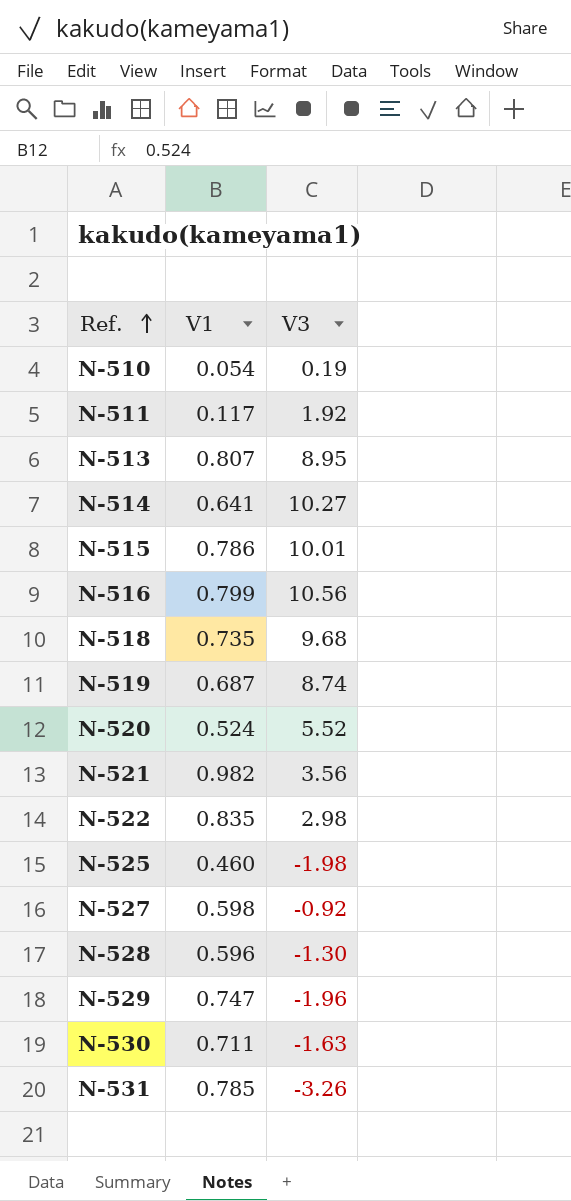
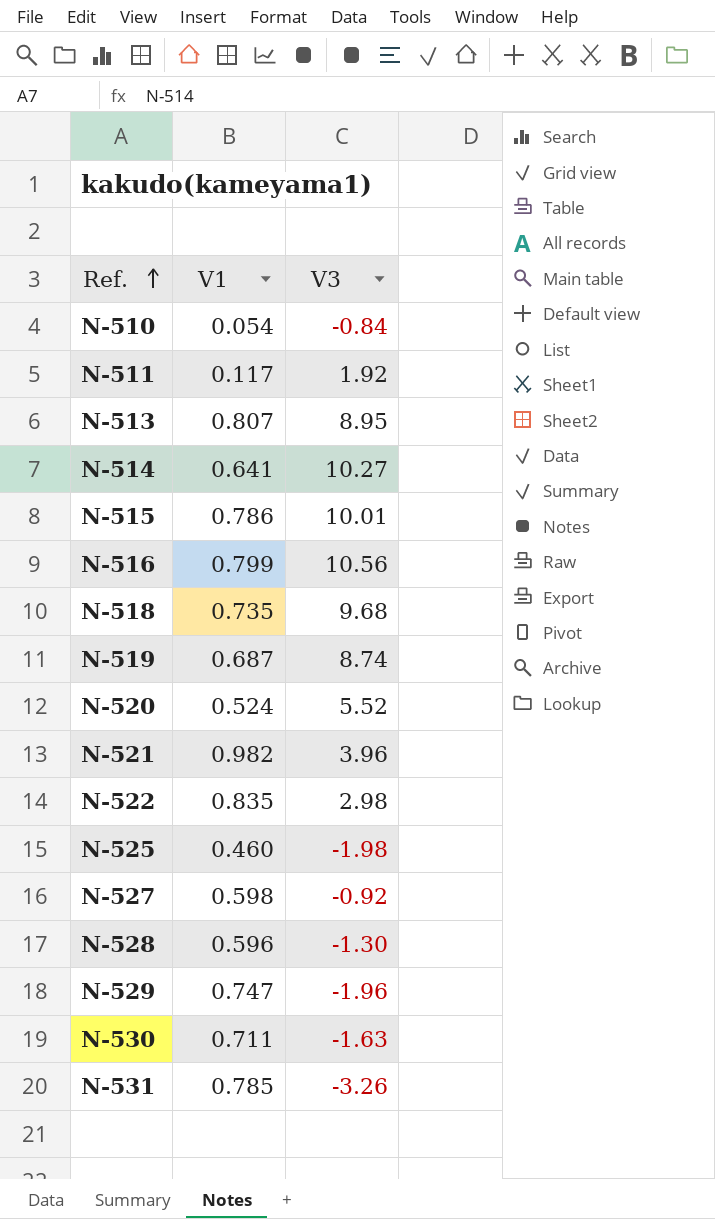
N-510 | V3: 0.19 -> -0.84
N-521 | V3: 3.56 -> 3.96

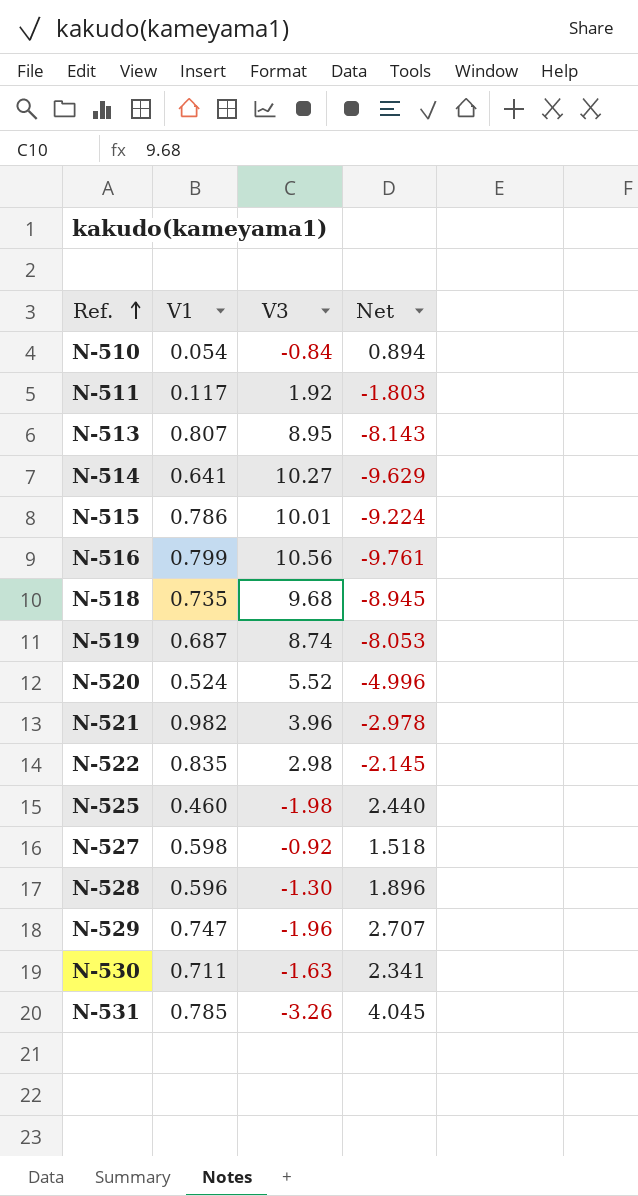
column Net | formula: none -> [V1] - [V3]

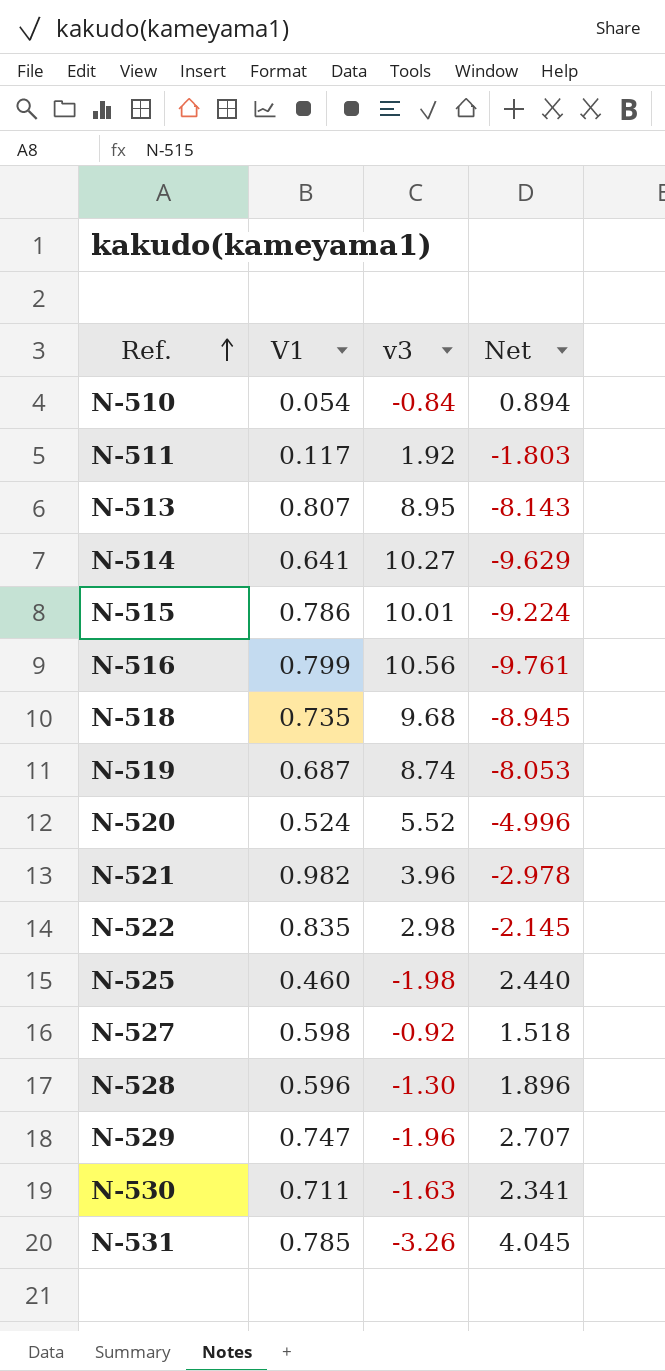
column name: V3 -> v3

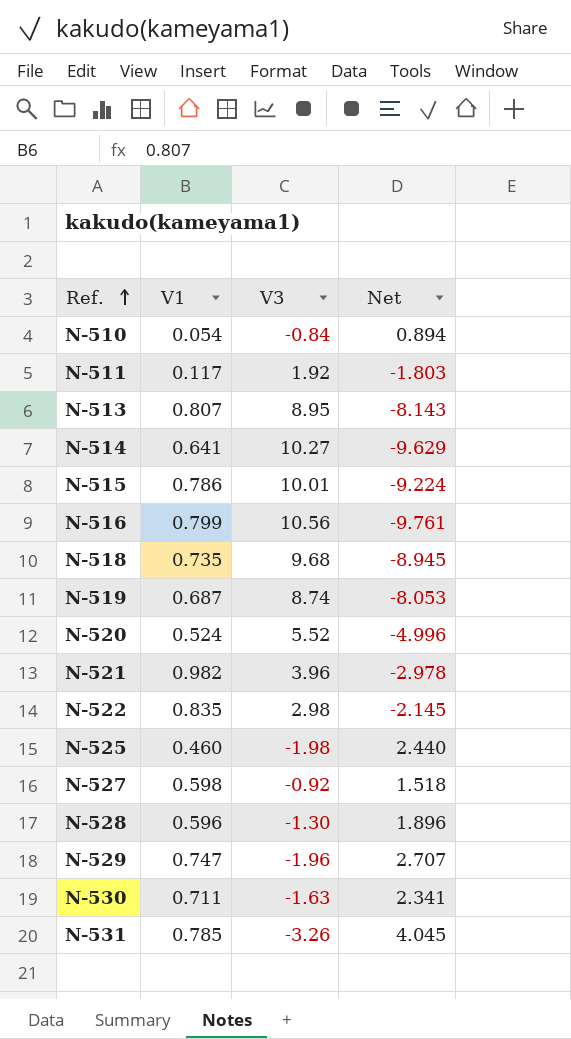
column name: v3 -> V3

